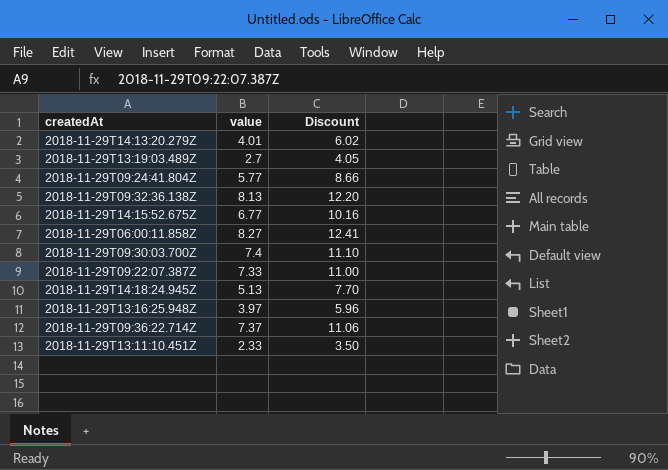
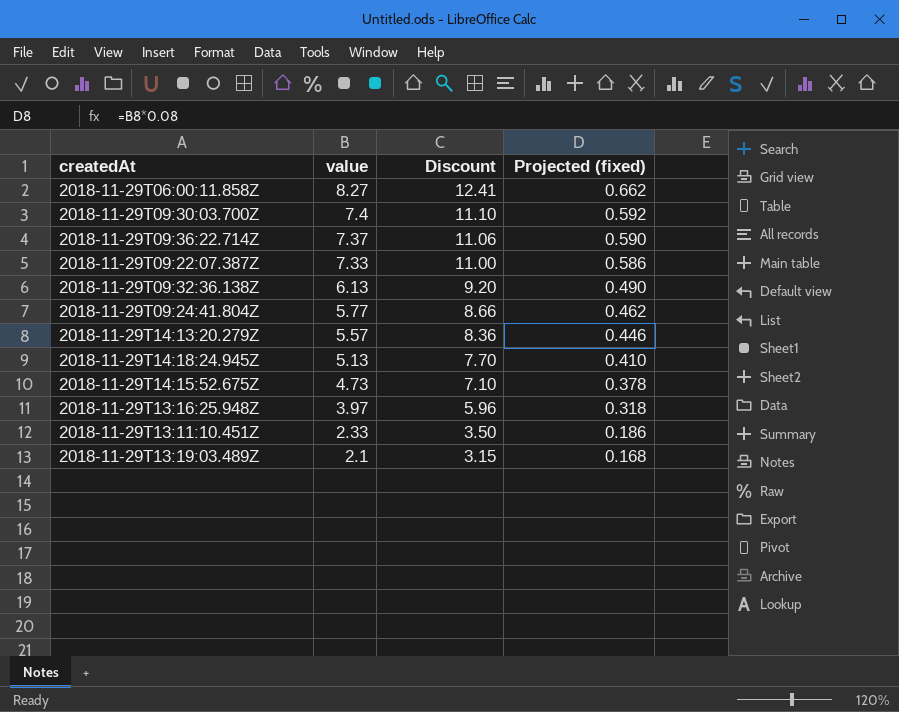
row order: none -> value descending
column Projected (fixed) | formula: none -> [value] * 0.08
2018-11-29T09:32:36.138Z | value: 8.13 -> 6.13
2018-11-29T09:32:36.138Z | Discount: 12.20 -> 9.20
2018-11-29T14:13:20.279Z | value: 4.01 -> 5.57
2018-11-29T14:13:20.279Z | Discount: 6.02 -> 8.36
2018-11-29T14:15:52.675Z | value: 6.77 -> 4.73
2018-11-29T14:15:52.675Z | Discount: 10.16 -> 7.10
2018-11-29T13:19:03.489Z | value: 2.7 -> 2.1
2018-11-29T13:19:03.489Z | Discount: 4.05 -> 3.15

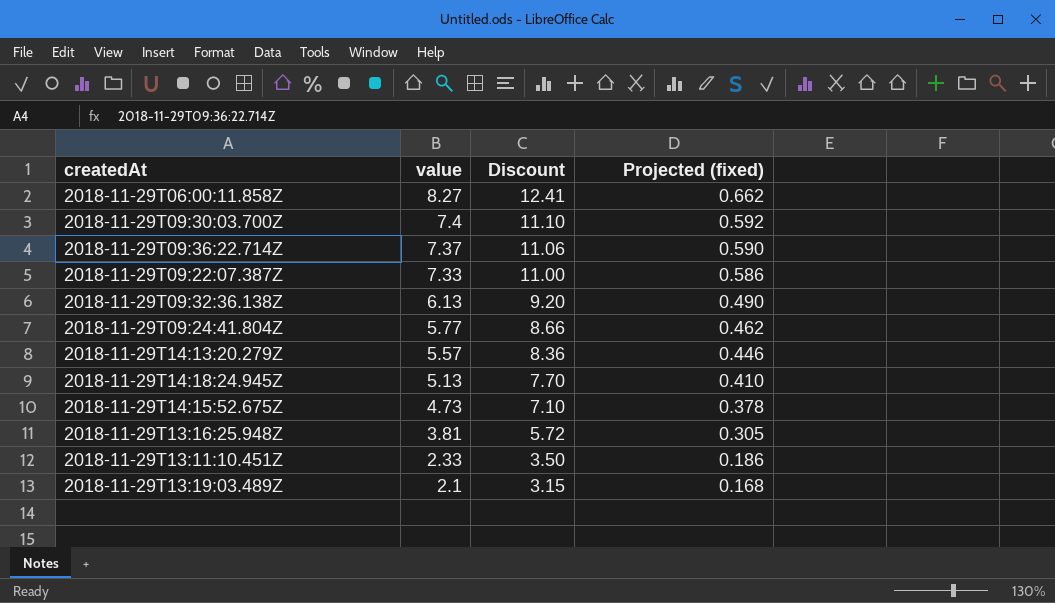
2018-11-29T13:16:25.948Z | value: 3.97 -> 3.81
2018-11-29T13:16:25.948Z | Discount: 5.96 -> 5.72
2018-11-29T13:16:25.948Z | Projected (fixed): 0.318 -> 0.305

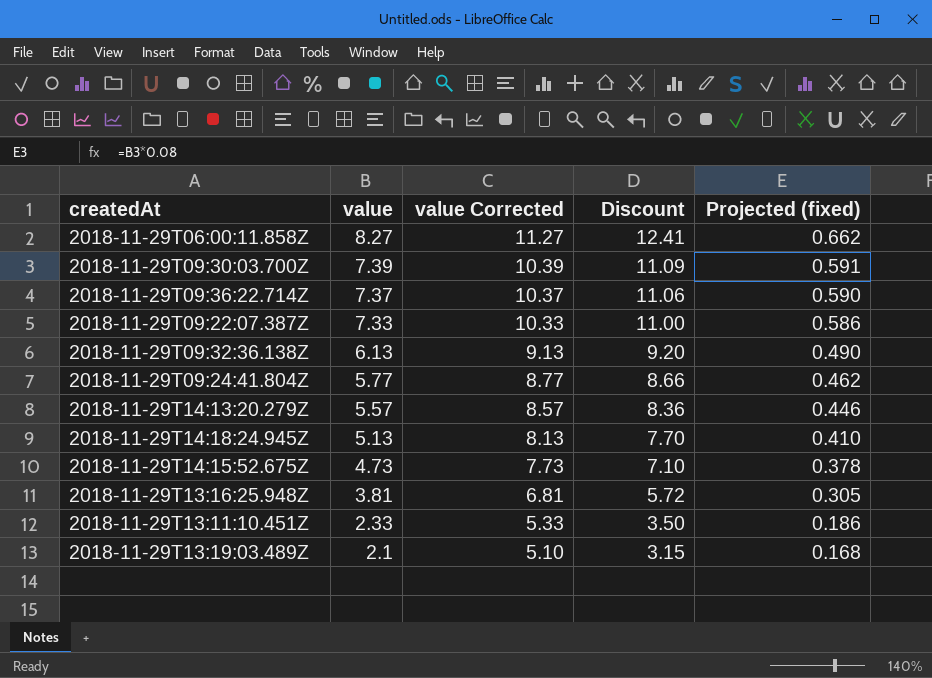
column value Corrected | formula: none -> [value] + 3
2018-11-29T09:30:03.700Z | value: 7.4 -> 7.39
2018-11-29T09:30:03.700Z | Discount: 11.10 -> 11.09
2018-11-29T09:30:03.700Z | Projected (fixed): 0.592 -> 0.591

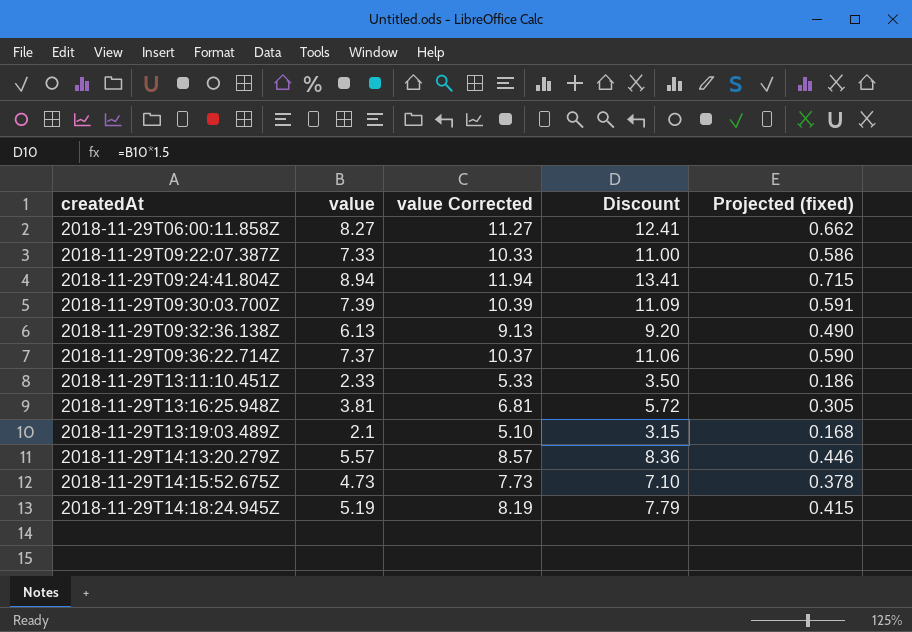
row order: value descending -> createdAt ascending
2018-11-29T09:24:41.804Z | value: 5.77 -> 8.94
2018-11-29T09:24:41.804Z | value Corrected: 8.77 -> 11.94
2018-11-29T09:24:41.804Z | Discount: 8.66 -> 13.41
2018-11-29T09:24:41.804Z | Projected (fixed): 0.462 -> 0.715
2018-11-29T14:18:24.945Z | value: 5.13 -> 5.19
2018-11-29T14:18:24.945Z | value Corrected: 8.13 -> 8.19
2018-11-29T14:18:24.945Z | Discount: 7.70 -> 7.79
2018-11-29T14:18:24.945Z | Projected (fixed): 0.410 -> 0.415

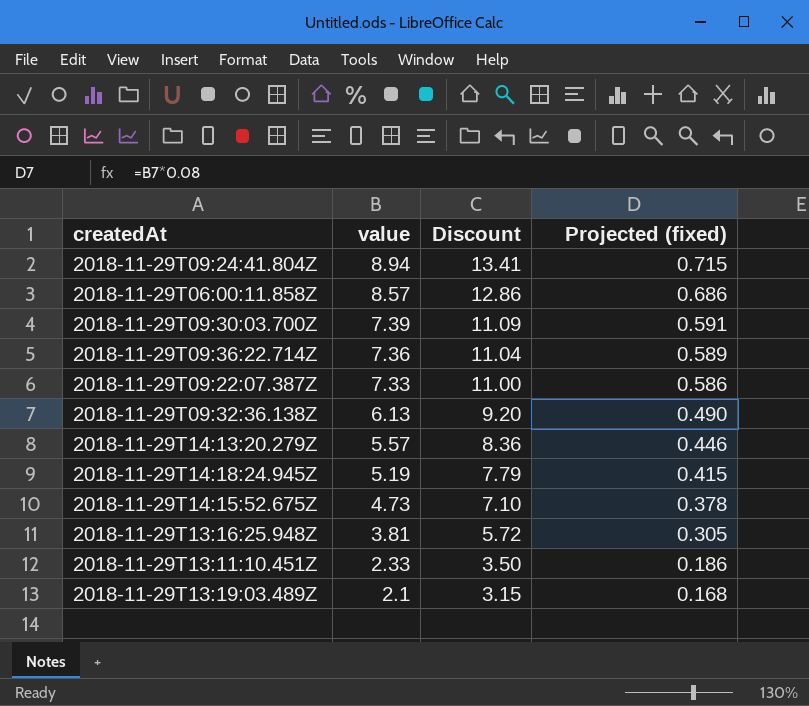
row order: createdAt ascending -> value descending
column value Corrected | formula: [value] + 3 -> none
2018-11-29T06:00:11.858Z | value: 8.27 -> 8.57
2018-11-29T06:00:11.858Z | Discount: 12.41 -> 12.86
2018-11-29T06:00:11.858Z | Projected (fixed): 0.662 -> 0.686
2018-11-29T09:36:22.714Z | value: 7.37 -> 7.36
2018-11-29T09:36:22.714Z | Discount: 11.06 -> 11.04
2018-11-29T09:36:22.714Z | Projected (fixed): 0.590 -> 0.589

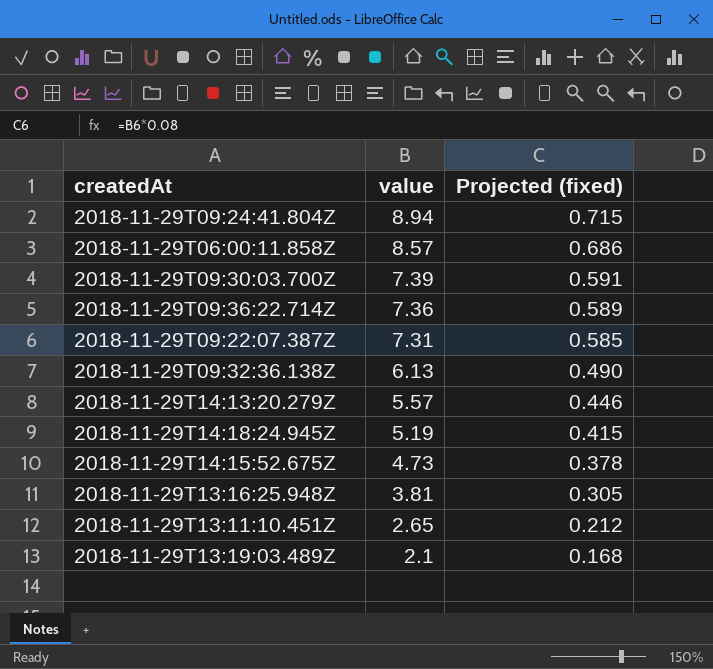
column Discount | formula: [value] * 1.5 -> none
2018-11-29T09:22:07.387Z | value: 7.33 -> 7.31
2018-11-29T09:22:07.387Z | Projected (fixed): 0.586 -> 0.585
2018-11-29T13:11:10.451Z | value: 2.33 -> 2.65
2018-11-29T13:11:10.451Z | Projected (fixed): 0.186 -> 0.212

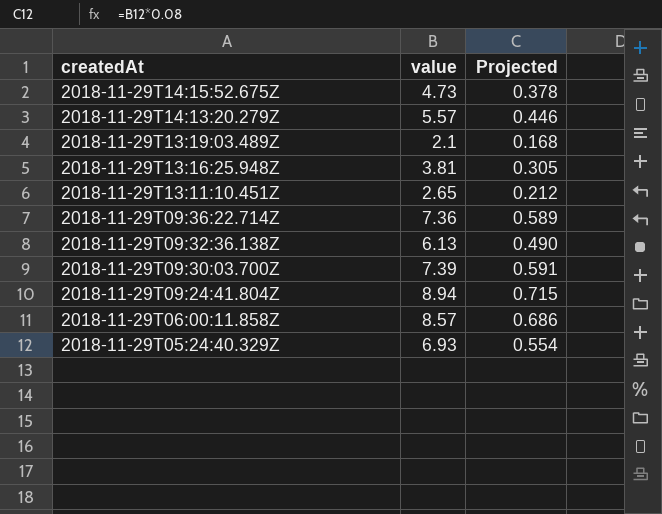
row order: value descending -> createdAt descending
column name: Projected (fixed) -> Projected
row 2018-11-29T09:22:07.387Z: 7.31 | 0.585 -> none
row 2018-11-29T14:18:24.945Z: 5.19 | 0.415 -> none
row 2018-11-29T05:24:40.329Z: none -> 6.93 | 0.554

